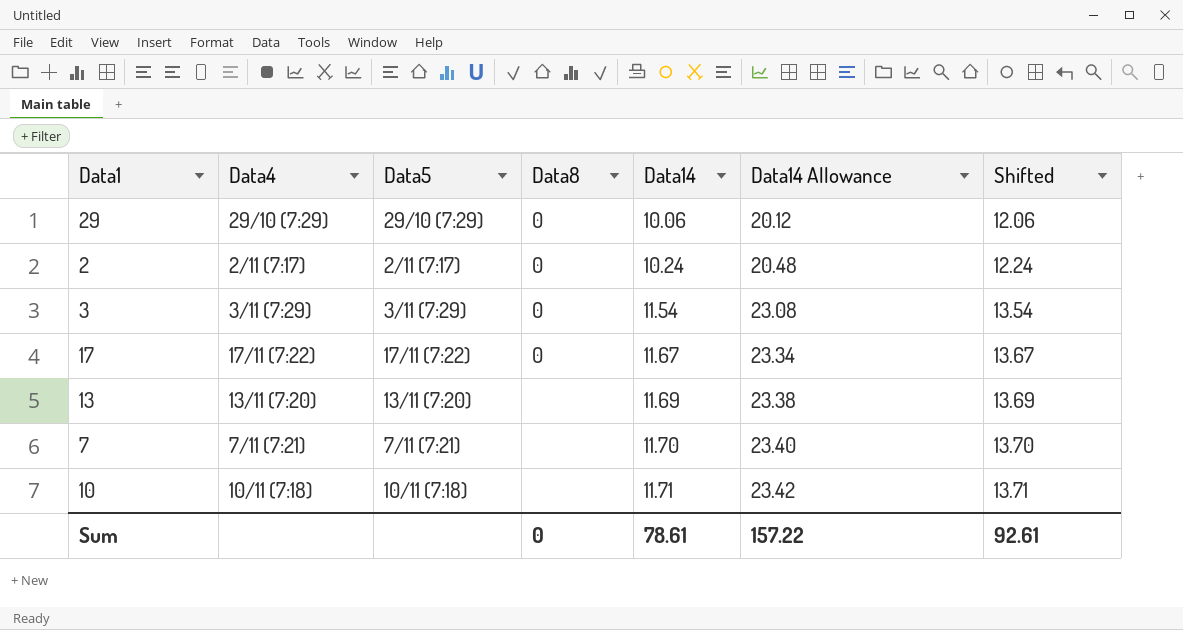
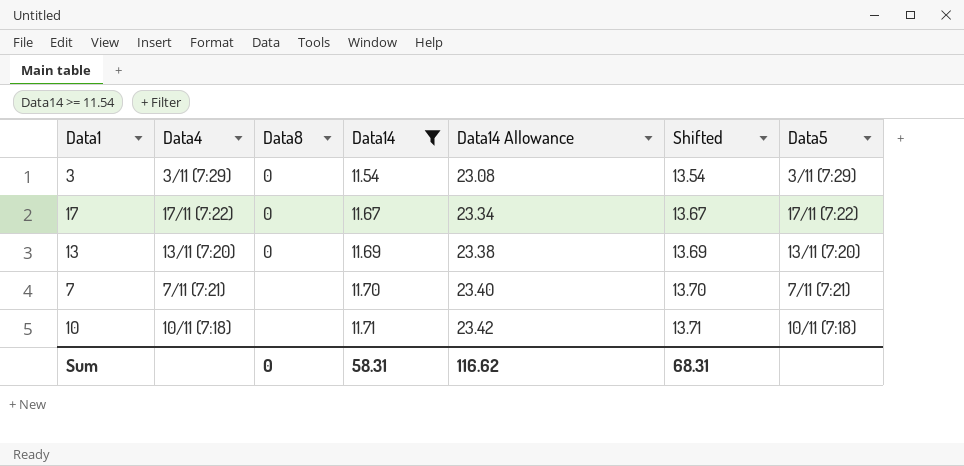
filter: none -> Data14 >= 11.54
column Data5 | position: 3 -> 7
13 | Data8: none -> 0
Sum | Data14: 78.61 -> 58.31
Sum | Data14 Allowance: 157.22 -> 116.62
Sum | Shifted: 92.61 -> 68.31

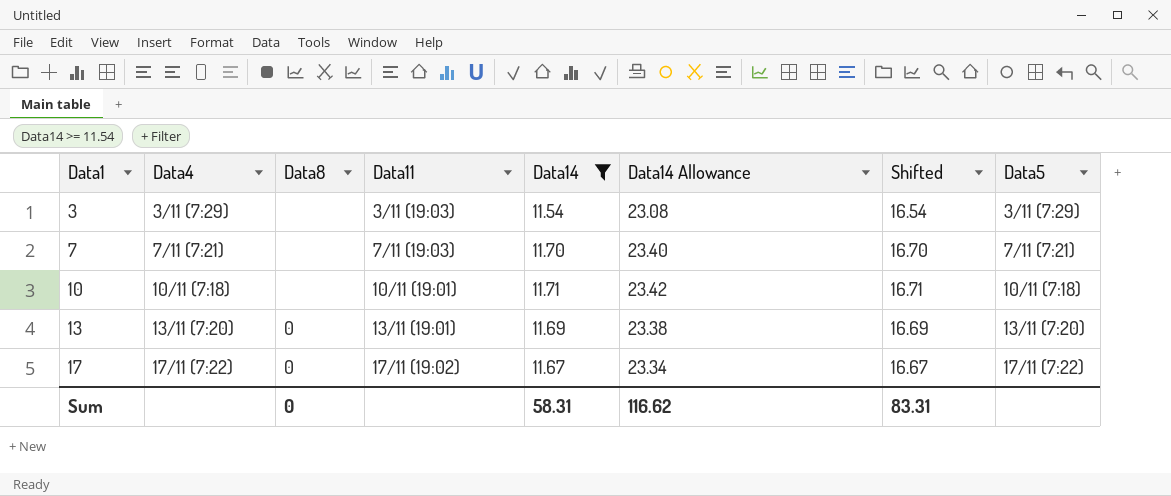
row order: Data14 ascending -> Data1 ascending
column Data11 | position: none -> 4
column Shifted | formula: [Data14] + 2 -> [Data14] + 5
3 | Data8: 0 -> none
Sum | Shifted: 68.31 -> 83.31

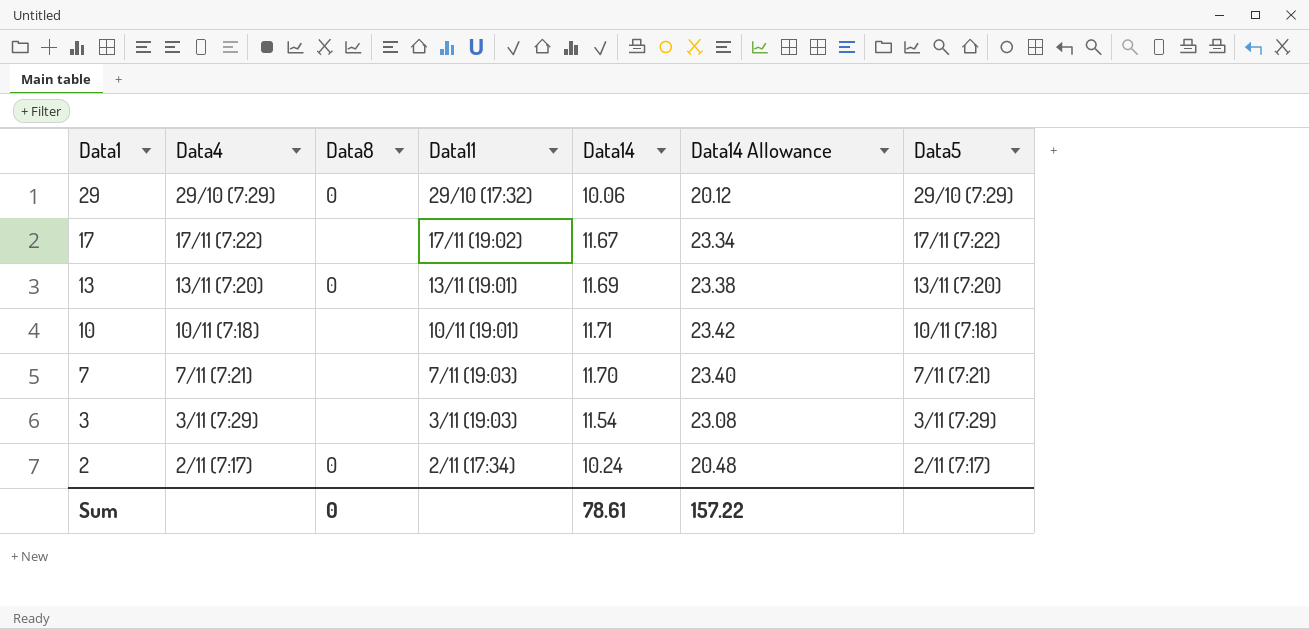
filter: Data14 >= 11.54 -> none
row order: Data1 ascending -> Data1 descending
column Shifted | formula: [Data14] + 5 -> none
17 | Data8: 0 -> none
Sum | Data14: 58.31 -> 78.61
Sum | Data14 Allowance: 116.62 -> 157.22

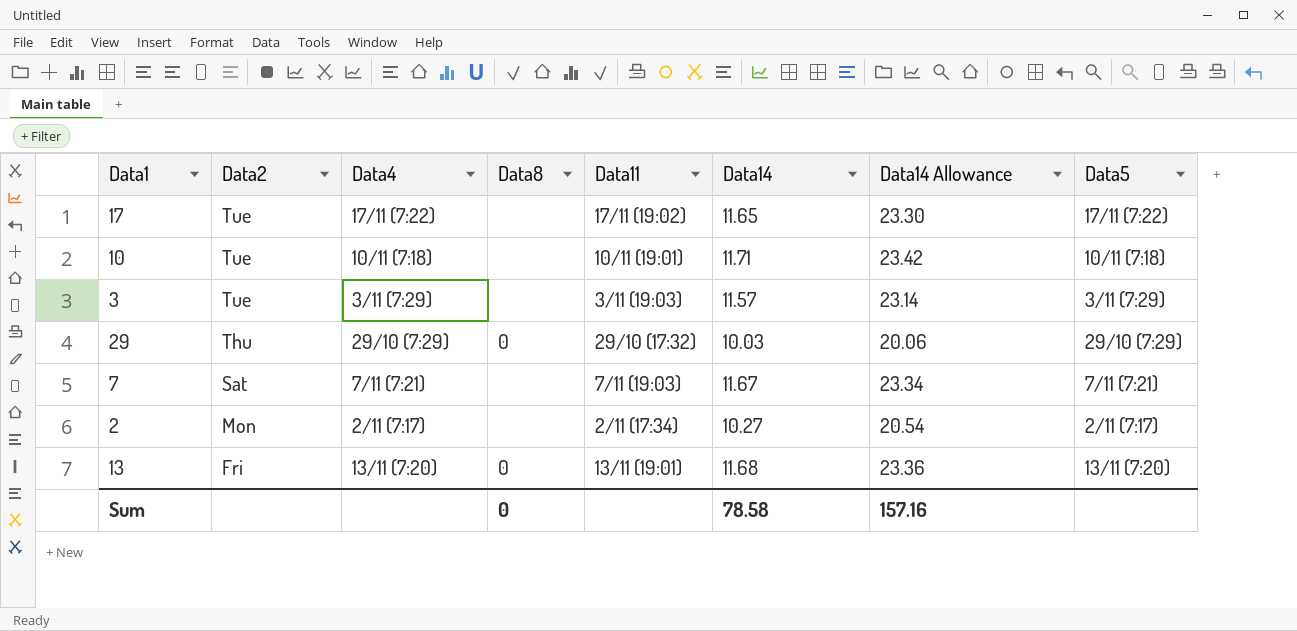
row order: Data1 descending -> Data2 descending
column Data2 | position: none -> 2
17 | Data14: 11.67 -> 11.65
17 | Data14 Allowance: 23.34 -> 23.30
3 | Data14: 11.54 -> 11.57
3 | Data14 Allowance: 23.08 -> 23.14
29 | Data14: 10.06 -> 10.03
29 | Data14 Allowance: 20.12 -> 20.06
7 | Data14: 11.70 -> 11.67
7 | Data14 Allowance: 23.40 -> 23.34
2 | Data8: 0 -> none
2 | Data14: 10.24 -> 10.27
2 | Data14 Allowance: 20.48 -> 20.54
13 | Data14: 11.69 -> 11.68
13 | Data14 Allowance: 23.38 -> 23.36
Sum | Data14: 78.61 -> 78.58
Sum | Data14 Allowance: 157.22 -> 157.16

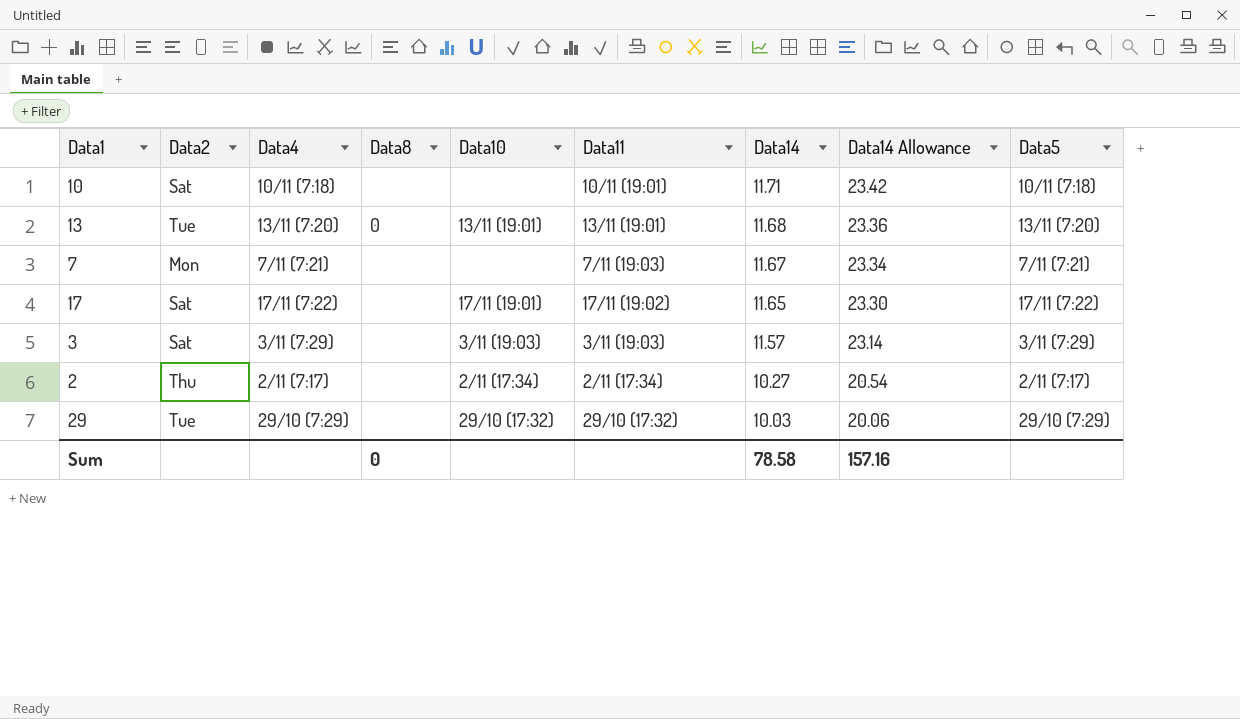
row order: Data2 descending -> Data14 descending
column Data10 | position: none -> 5
10 | Data2: Tue -> Sat
13 | Data2: Fri -> Tue
7 | Data2: Sat -> Mon
17 | Data2: Tue -> Sat
3 | Data2: Tue -> Sat
2 | Data2: Mon -> Thu
29 | Data2: Thu -> Tue
29 | Data8: 0 -> none

